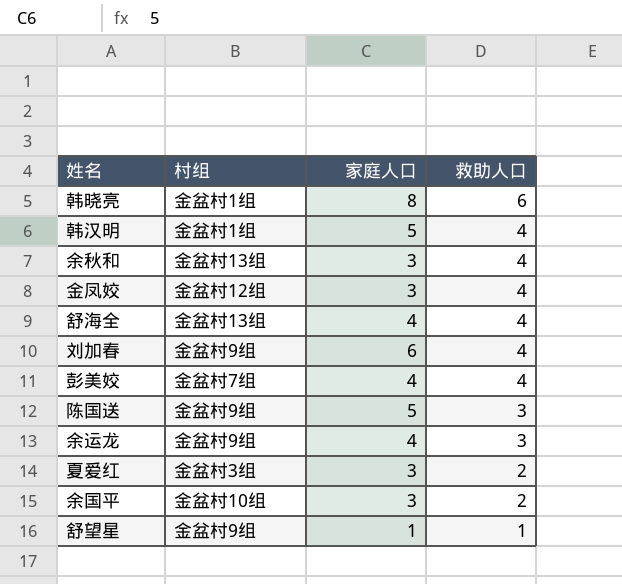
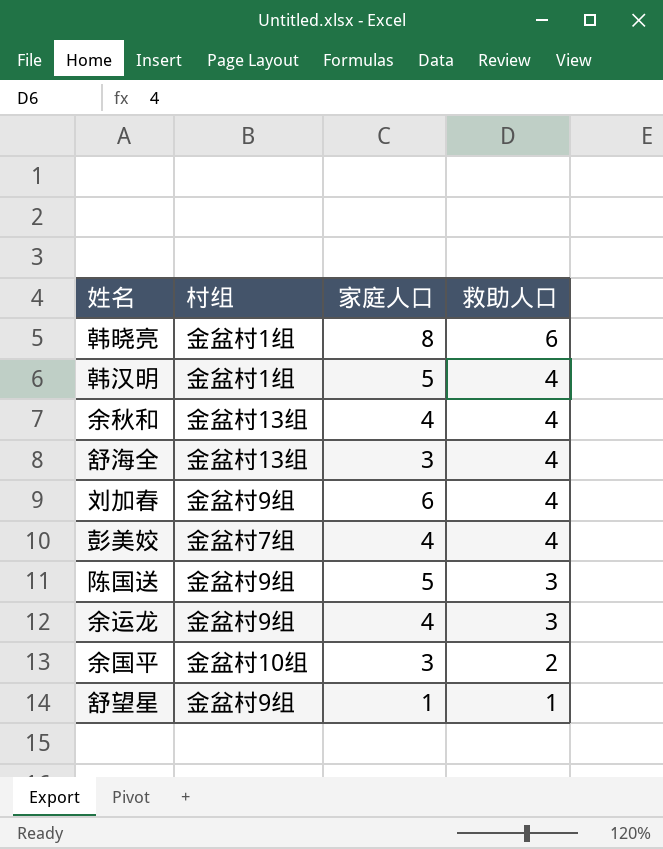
row 金凤姣: 金盆村12组 | 3 | 4 -> none
row 夏爱红: 金盆村3组 | 3 | 2 -> none
余秋和 | 家庭人口: 3 -> 4
舒海全 | 家庭人口: 4 -> 3

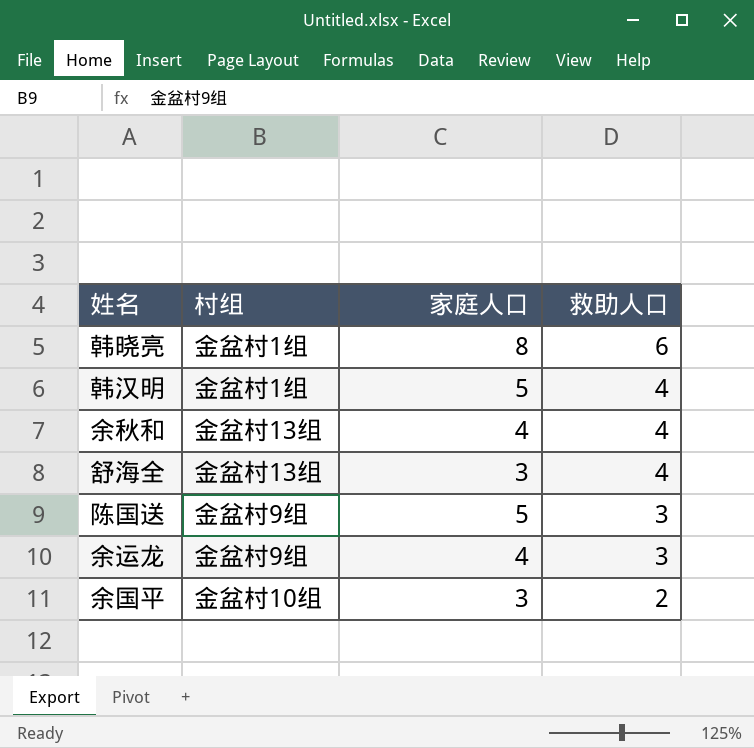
row 刘加春: 金盆村9组 | 6 | 4 -> none
row 彭美姣: 金盆村7组 | 4 | 4 -> none
row 舒望星: 金盆村9组 | 1 | 1 -> none

